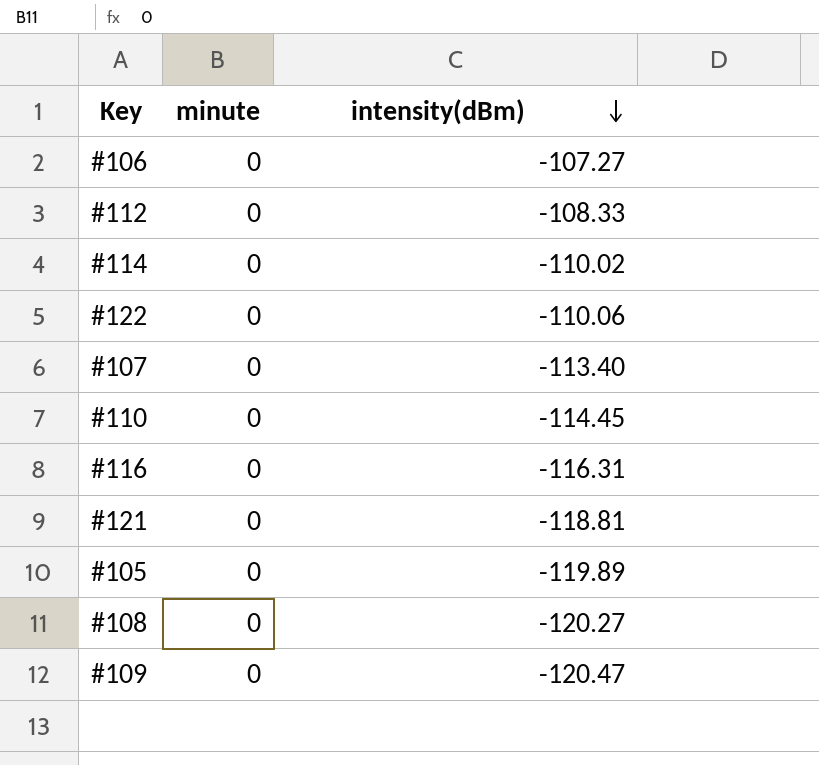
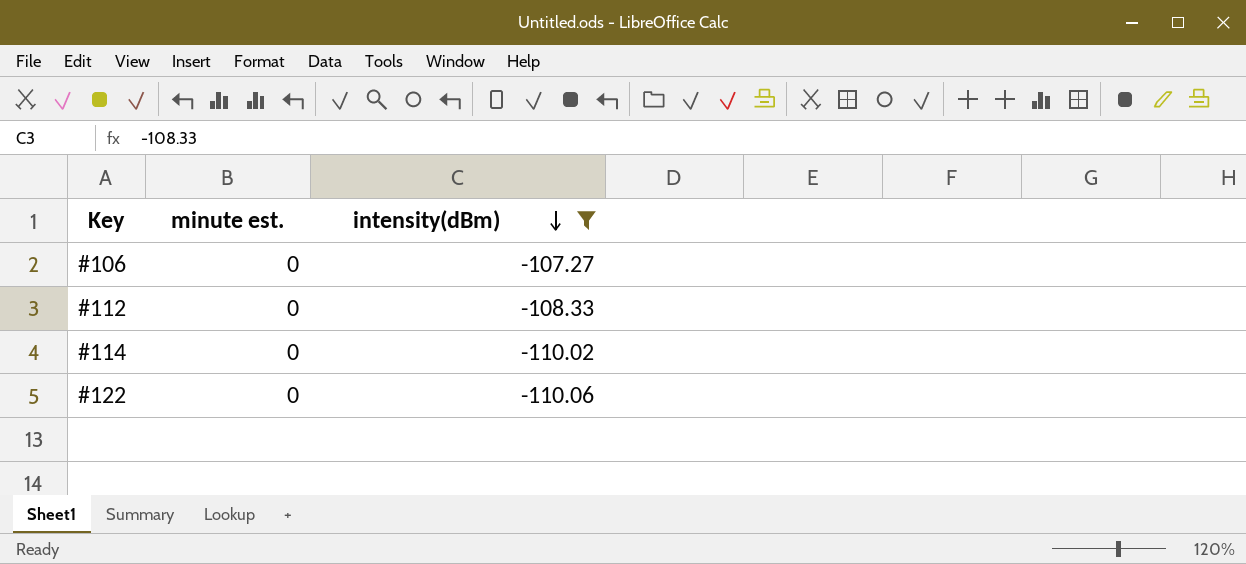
filter: none -> intensity(dBm) >= -110.06
column name: minute -> minute est.

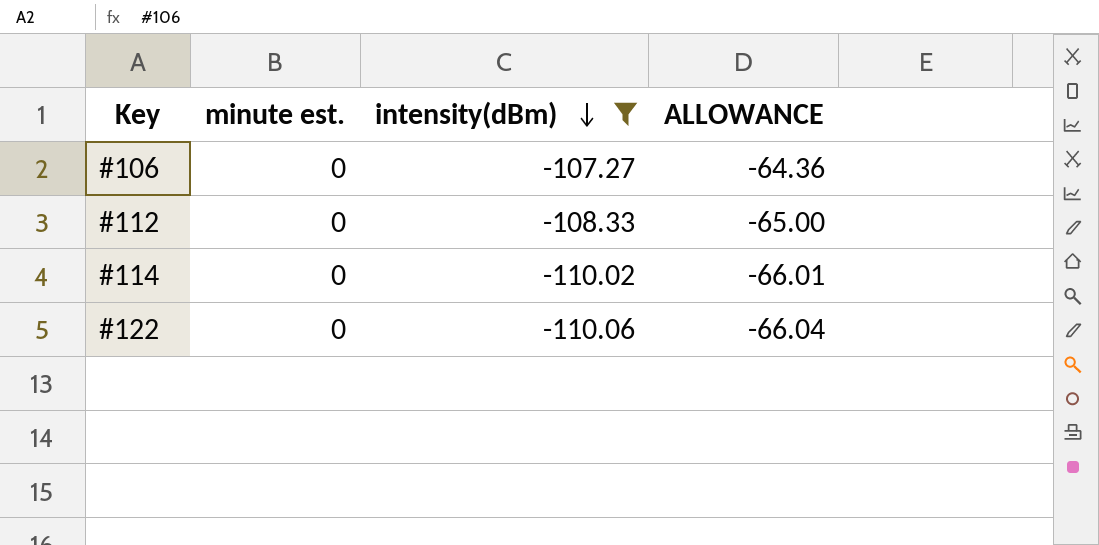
column ALLOWANCE | formula: none -> [intensity(dBm)] * 0.6

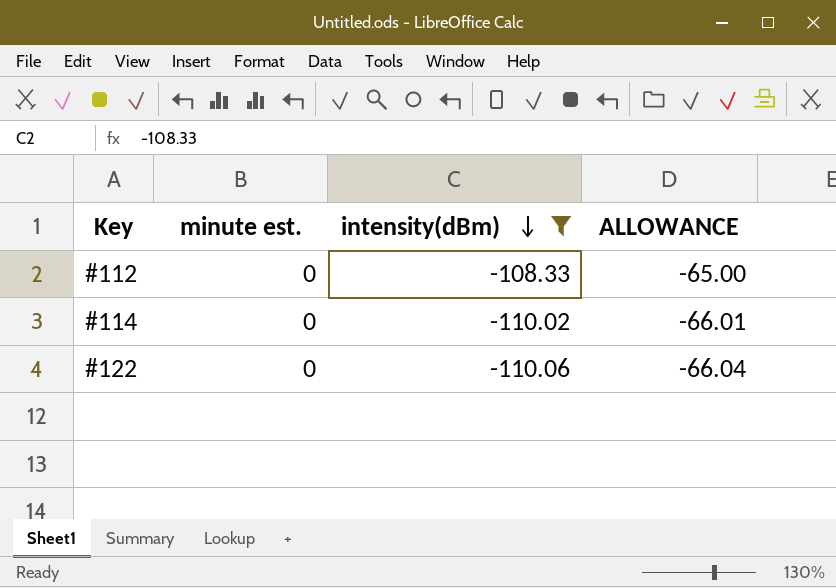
row #106: 0 | -107.27 | -64.36 -> none

